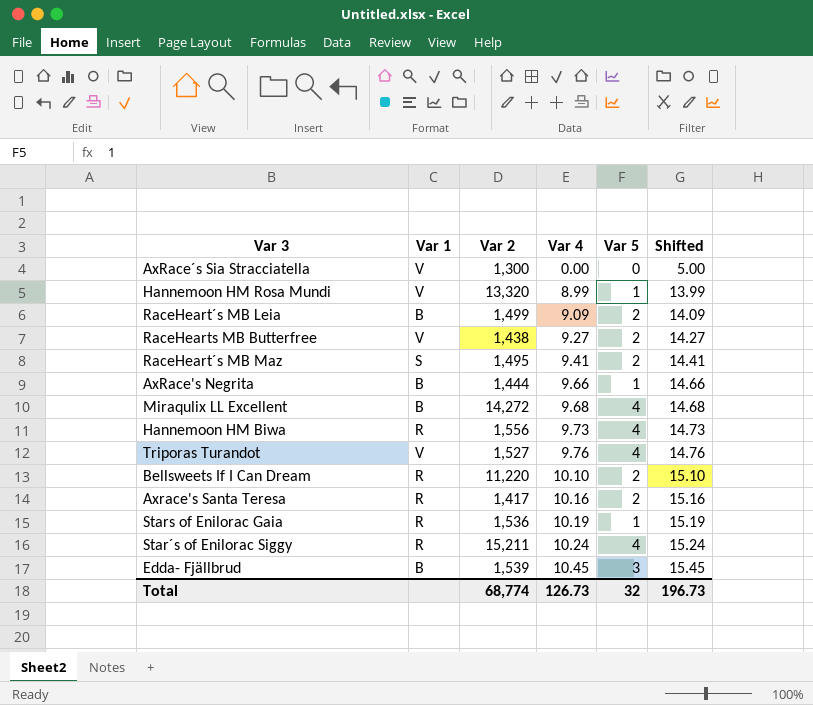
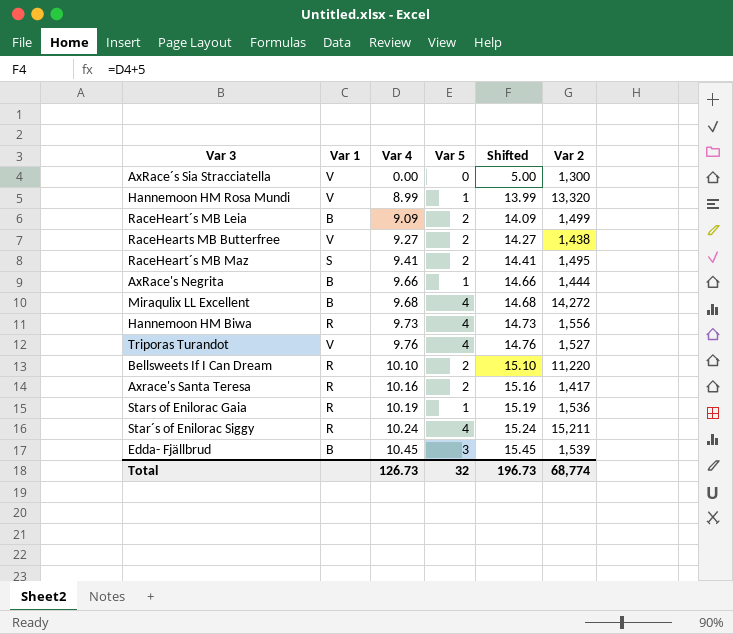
column Var 2 | position: 3 -> 6

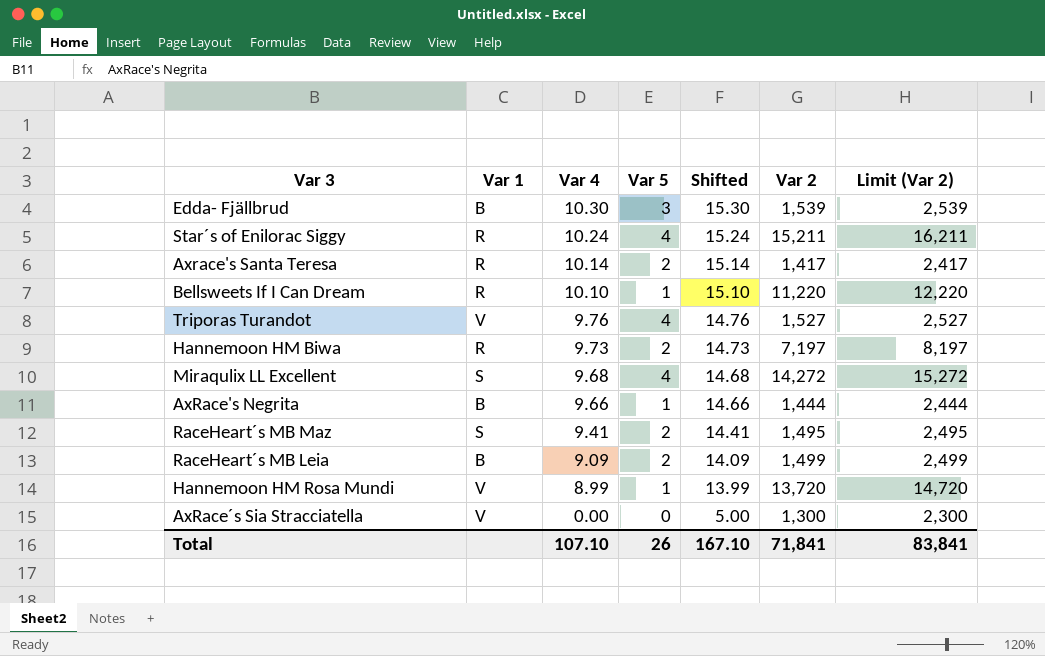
row order: Var 4 ascending -> Var 4 descending
column Limit (Var 2) | formula: none -> [Var 2] + 1000
row RaceHearts MB Butterfree: V | 9.27 | 2 | 14.27 | 1,438 -> none
row Stars of Enilorac Gaia: R | 10.19 | 1 | 15.19 | 1,536 -> none
Edda- Fjällbrud | Var 4: 10.45 -> 10.30
Edda- Fjällbrud | Shifted: 15.45 -> 15.30
Axrace's Santa Teresa | Var 4: 10.16 -> 10.14
Axrace's Santa Teresa | Shifted: 15.16 -> 15.14
Bellsweets If I Can Dream | Var 5: 2 -> 1
Hannemoon HM Biwa | Var 5: 4 -> 2
Hannemoon HM Biwa | Var 2: 1,556 -> 7,197
Miraqulix LL Excellent | Var 1: B -> S
Hannemoon HM Rosa Mundi | Var 2: 13,320 -> 13,720
Total | Var 4: 126.73 -> 107.10
Total | Var 5: 32 -> 26
Total | Shifted: 196.73 -> 167.10
Total | Var 2: 68,774 -> 71,841

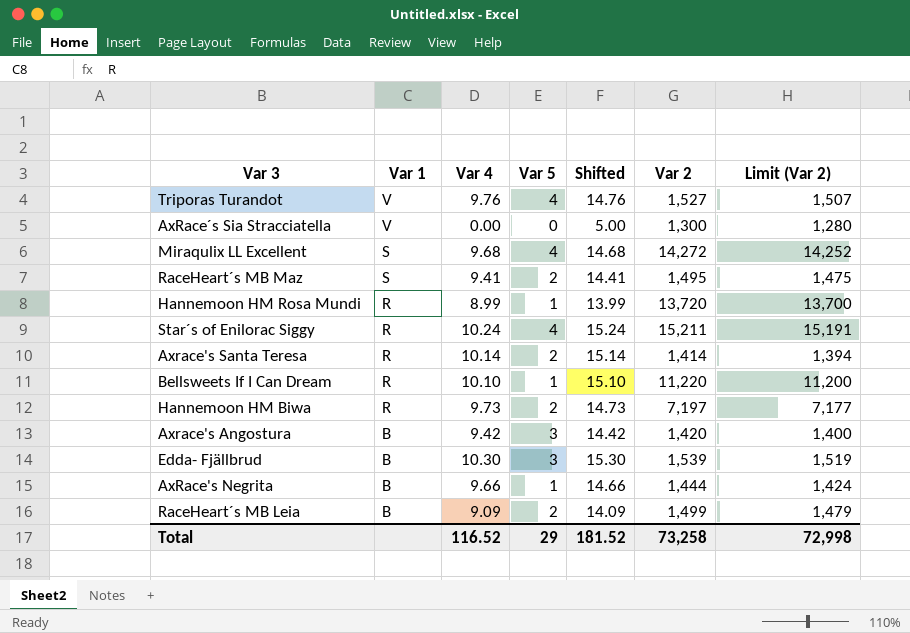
row order: Var 4 descending -> Var 1 descending
column Limit (Var 2) | formula: [Var 2] + 1000 -> [Var 2] - 20
Hannemoon HM Rosa Mundi | Var 1: V -> R
Axrace's Santa Teresa | Var 2: 1,417 -> 1,414
row Axrace's Angostura: none -> B | 9.42 | 3 | 14.42 | 1,420 | 1,400
Total | Var 4: 107.10 -> 116.52
Total | Var 5: 26 -> 29
Total | Shifted: 167.10 -> 181.52
Total | Var 2: 71,841 -> 73,258
Total | Limit (Var 2): 83,841 -> 72,998

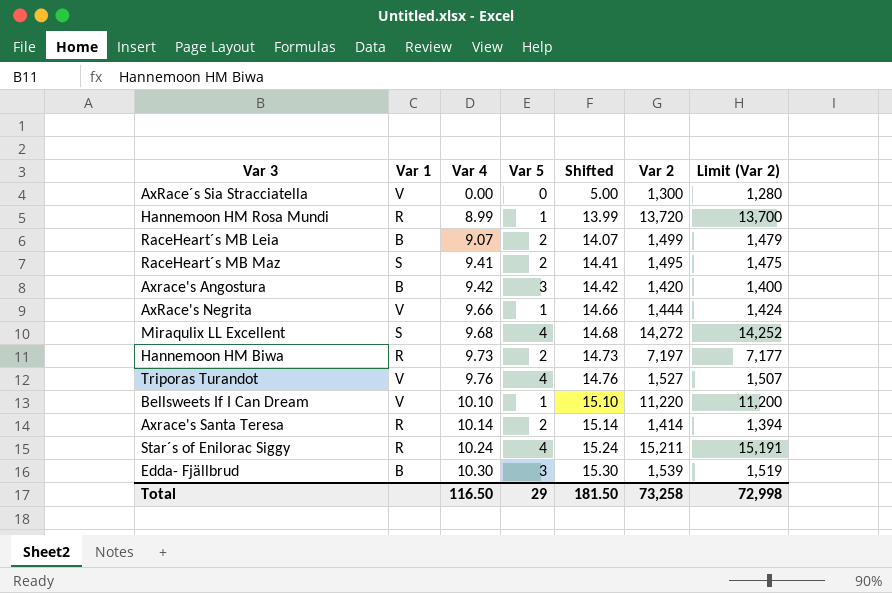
row order: Var 1 descending -> Var 4 ascending
RaceHeart´s MB Leia | Var 4: 9.09 -> 9.07
RaceHeart´s MB Leia | Shifted: 14.09 -> 14.07
AxRace's Negrita | Var 1: B -> V
Bellsweets If I Can Dream | Var 1: R -> V
Total | Var 4: 116.52 -> 116.50
Total | Shifted: 181.52 -> 181.50

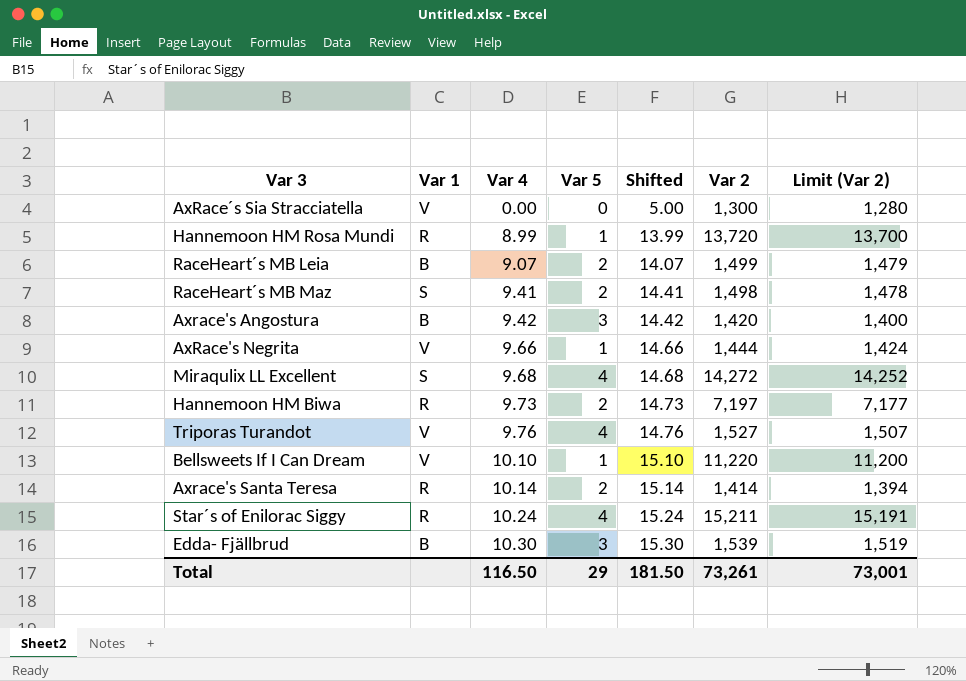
RaceHeart´s MB Maz | Var 2: 1,495 -> 1,498
RaceHeart´s MB Maz | Limit (Var 2): 1,475 -> 1,478
Total | Var 2: 73,258 -> 73,261
Total | Limit (Var 2): 72,998 -> 73,001

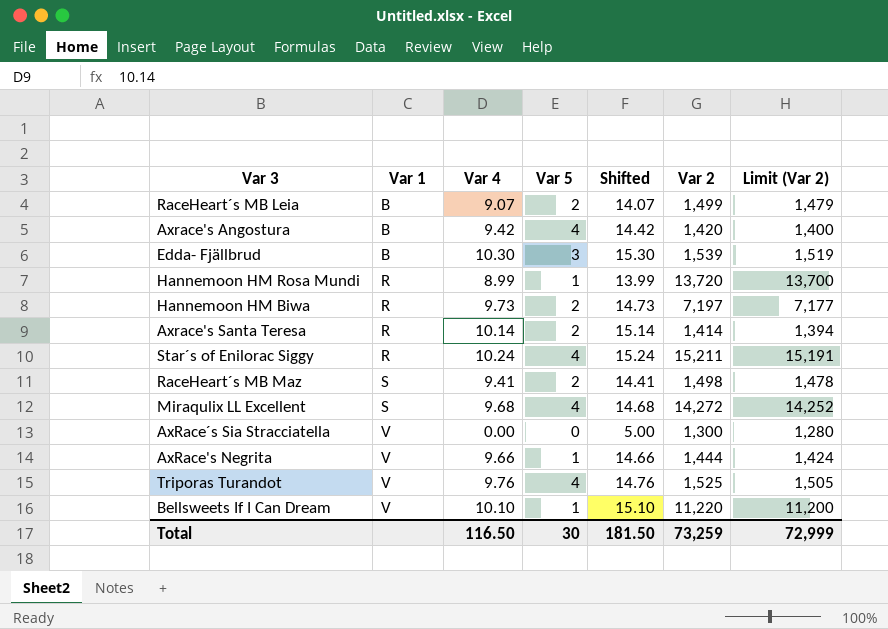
row order: Var 4 ascending -> Var 1 ascending
Axrace's Angostura | Var 5: 3 -> 4
Triporas Turandot | Var 2: 1,527 -> 1,525
Triporas Turandot | Limit (Var 2): 1,507 -> 1,505
Total | Var 5: 29 -> 30
Total | Var 2: 73,261 -> 73,259
Total | Limit (Var 2): 73,001 -> 72,999

